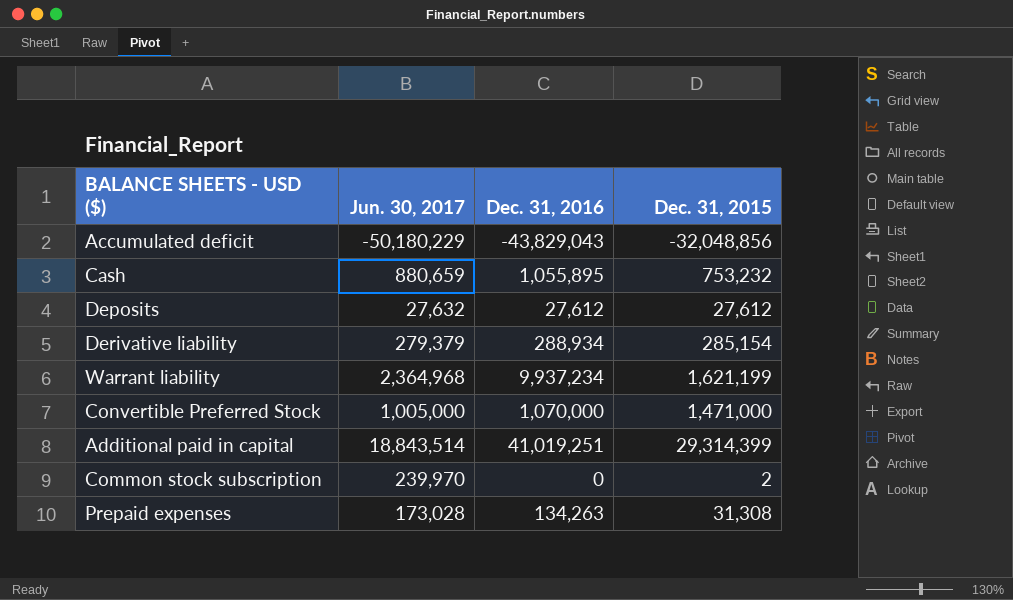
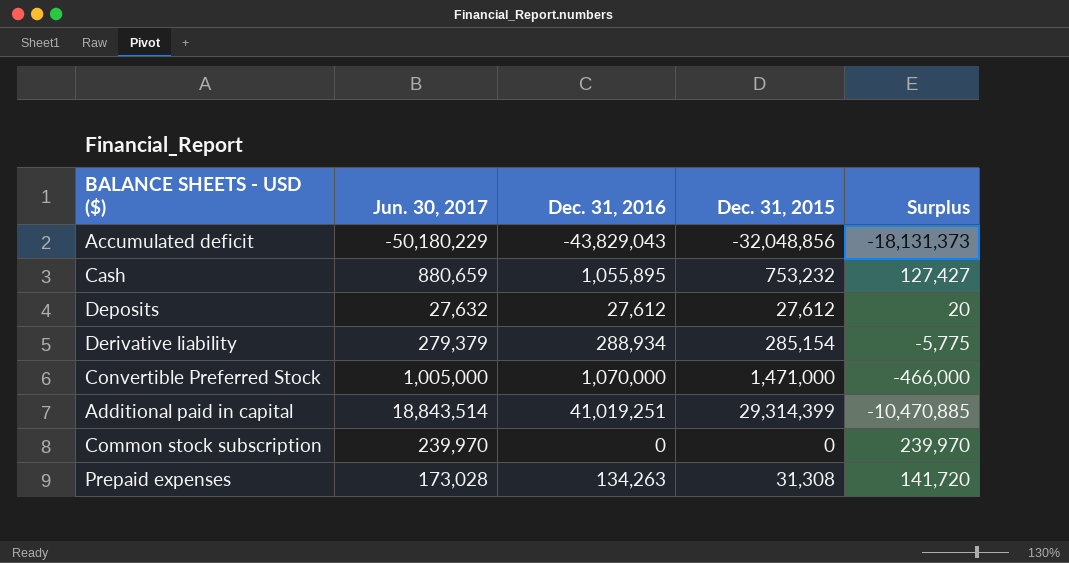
column Surplus | formula: none -> [Jun. 30, 2017] - [Dec. 31, 2015]
row Warrant liability: 2,364,968 | 9,937,234 | 1,621,199 -> none
Common stock subscription | Dec. 31, 2015: 2 -> 0

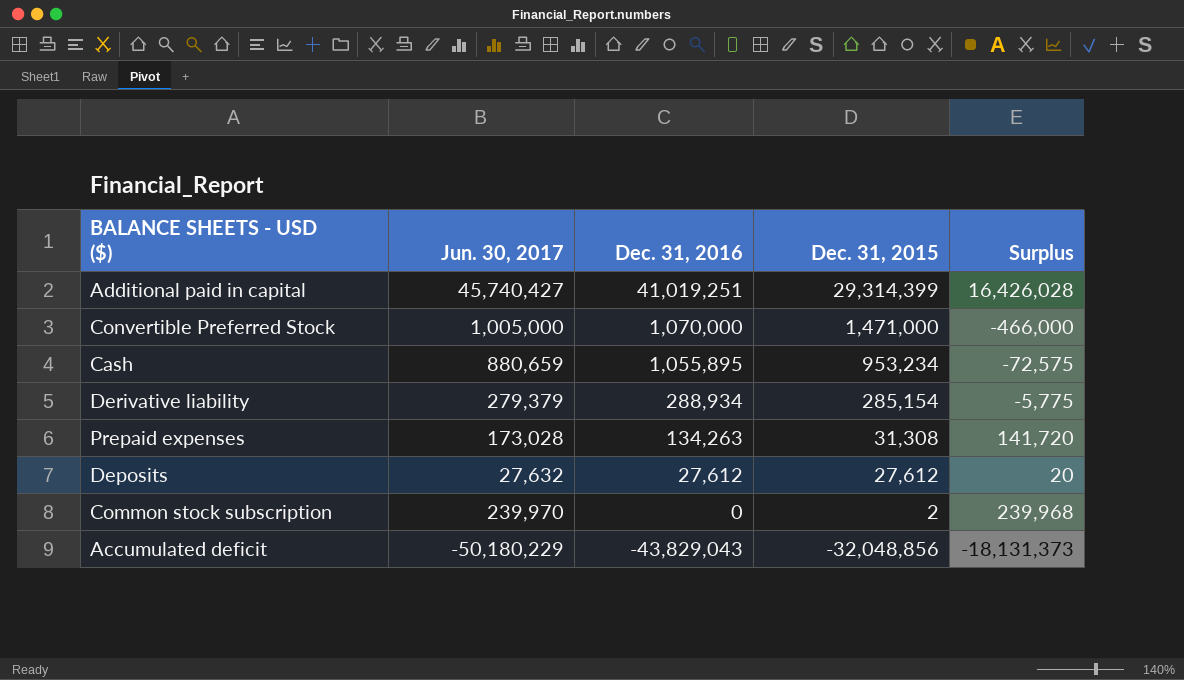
row order: none -> Dec. 31, 2016 descending
Additional paid in capital | Jun. 30, 2017: 18,843,514 -> 45,740,427
Additional paid in capital | Surplus: -10,470,885 -> 16,426,028
Cash | Dec. 31, 2015: 753,232 -> 953,234
Cash | Surplus: 127,427 -> -72,575
Common stock subscription | Dec. 31, 2015: 0 -> 2
Common stock subscription | Surplus: 239,970 -> 239,968

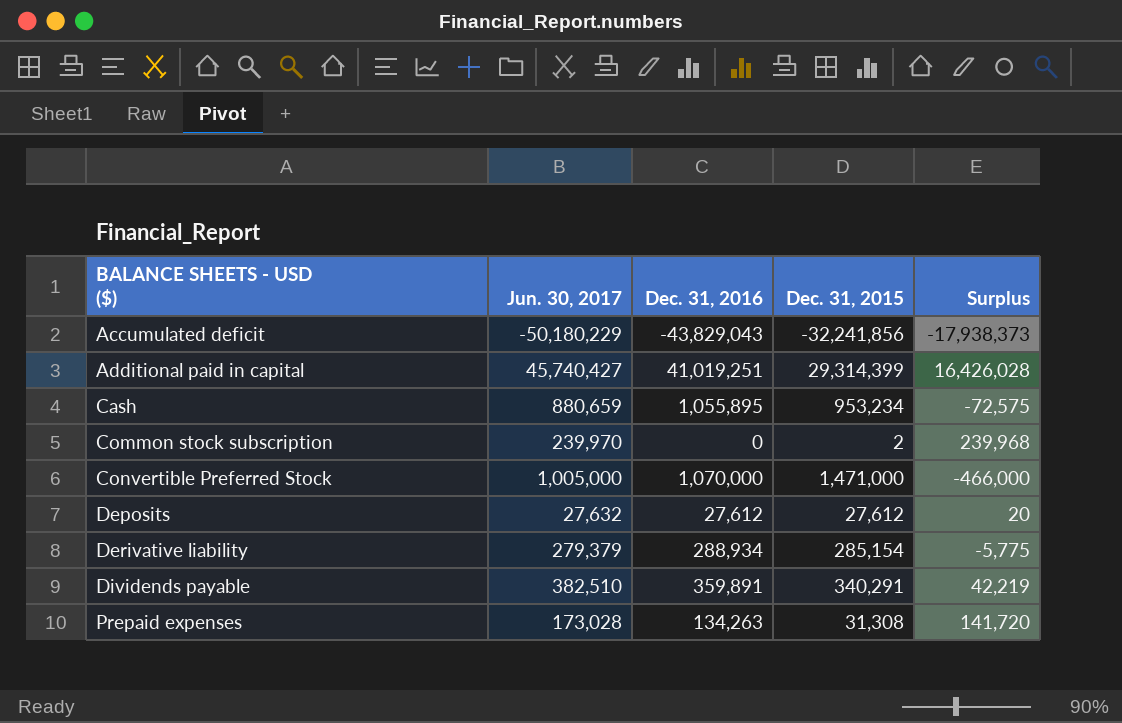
row order: Dec. 31, 2016 descending -> BALANCE SHEETS - USD ($) ascending
Accumulated deficit | Dec. 31, 2015: -32,048,856 -> -32,241,856
Accumulated deficit | Surplus: -18,131,373 -> -17,938,373
row Dividends payable: none -> 382,510 | 359,891 | 340,291 | 42,219

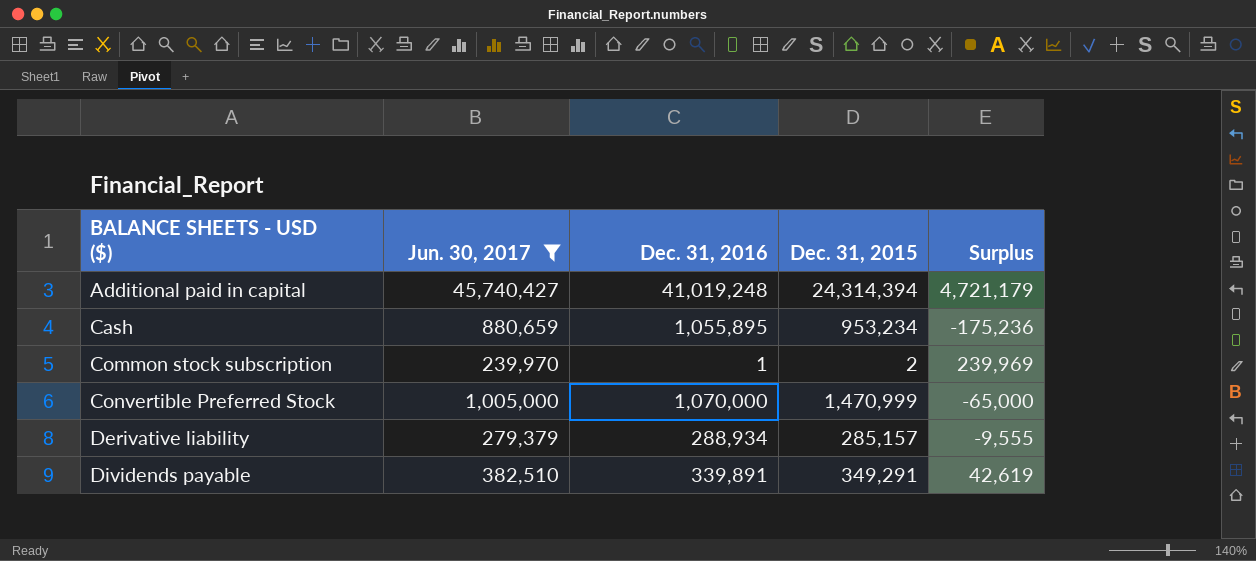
filter: none -> Jun. 30, 2017 >= 239,970
column Surplus | formula: [Jun. 30, 2017] - [Dec. 31, 2015] -> [Jun. 30, 2017] - [Dec. 31, 2016]
Additional paid in capital | Dec. 31, 2016: 41,019,251 -> 41,019,248
Additional paid in capital | Dec. 31, 2015: 29,314,399 -> 24,314,394
Common stock subscription | Dec. 31, 2016: 0 -> 1
Convertible Preferred Stock | Dec. 31, 2015: 1,471,000 -> 1,470,999
Derivative liability | Dec. 31, 2015: 285,154 -> 285,157
Dividends payable | Dec. 31, 2016: 359,891 -> 339,891
Dividends payable | Dec. 31, 2015: 340,291 -> 349,291

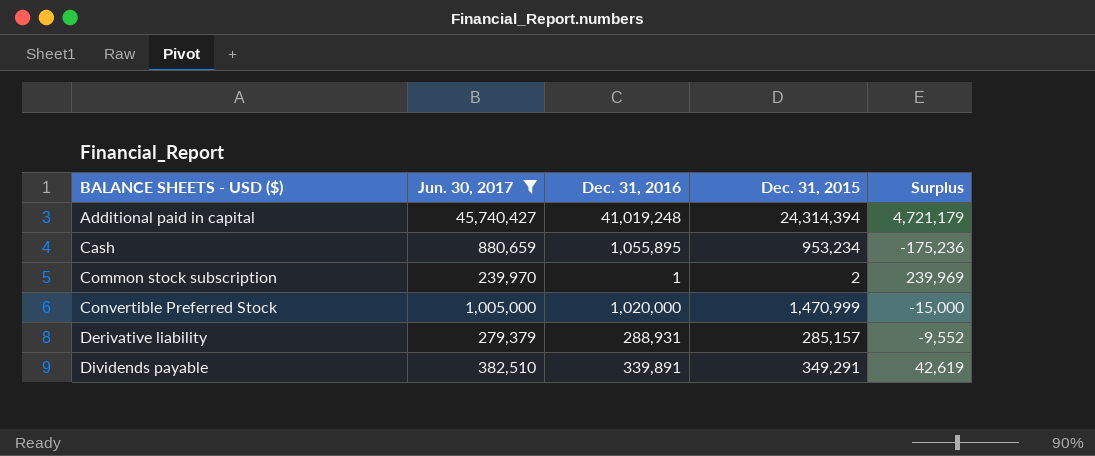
Convertible Preferred Stock | Dec. 31, 2016: 1,070,000 -> 1,020,000
Convertible Preferred Stock | Surplus: -65,000 -> -15,000
Derivative liability | Dec. 31, 2016: 288,934 -> 288,931
Derivative liability | Surplus: -9,555 -> -9,552

